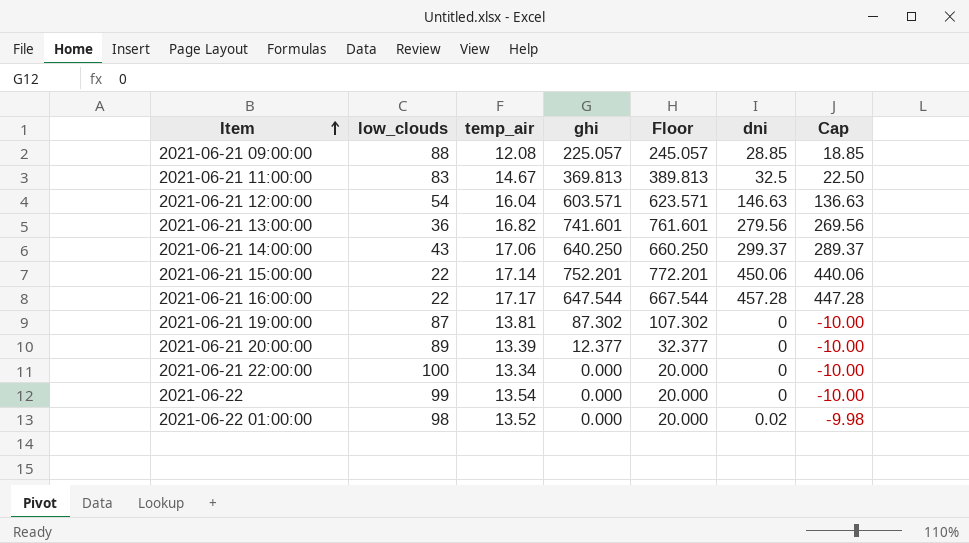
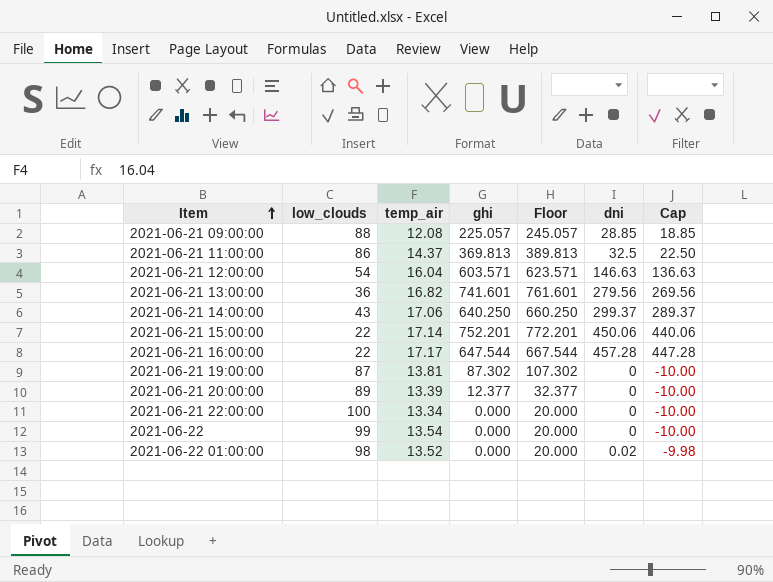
2021-06-21 11:00:00 | low_clouds: 83 -> 86
2021-06-21 11:00:00 | temp_air: 14.67 -> 14.37

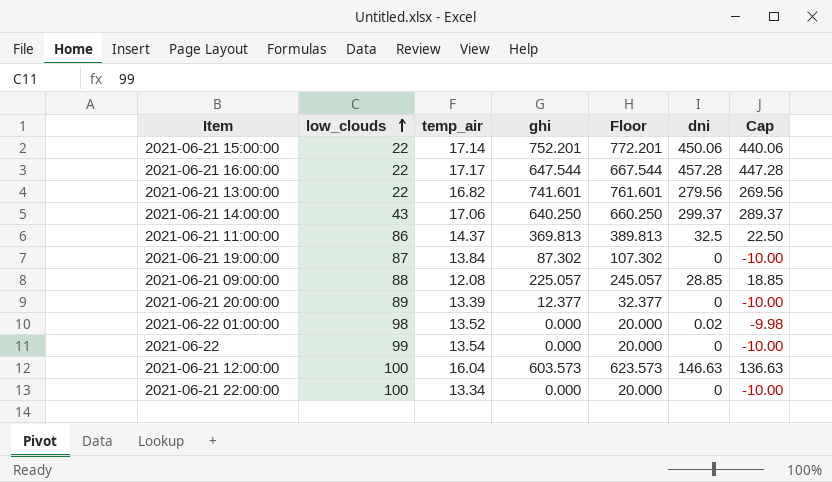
row order: Item ascending -> low_clouds ascending
2021-06-21 13:00:00 | low_clouds: 36 -> 22
2021-06-21 19:00:00 | temp_air: 13.81 -> 13.84
2021-06-21 12:00:00 | low_clouds: 54 -> 100
2021-06-21 12:00:00 | ghi: 603.571 -> 603.573
2021-06-21 12:00:00 | Floor: 623.571 -> 623.573

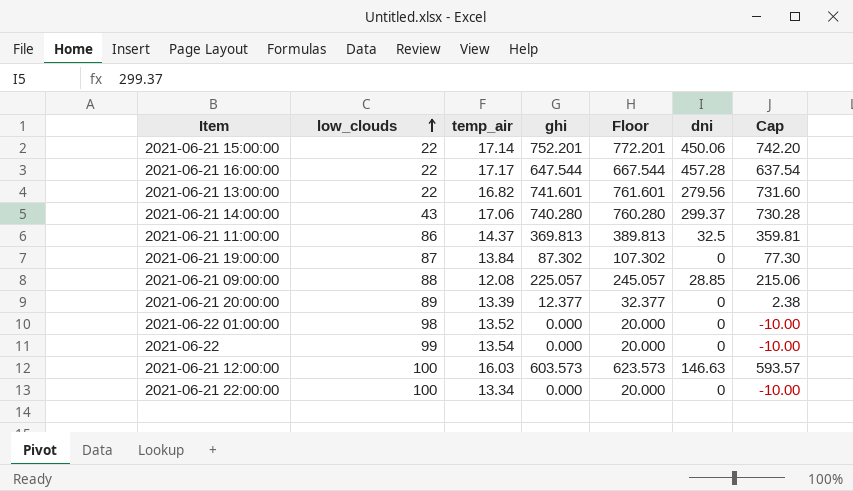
column Cap | formula: [dni] - 10 -> [ghi] - 10
2021-06-21 14:00:00 | ghi: 640.250 -> 740.280
2021-06-21 14:00:00 | Floor: 660.250 -> 760.280
2021-06-22 01:00:00 | dni: 0.02 -> 0
2021-06-21 12:00:00 | temp_air: 16.04 -> 16.03

